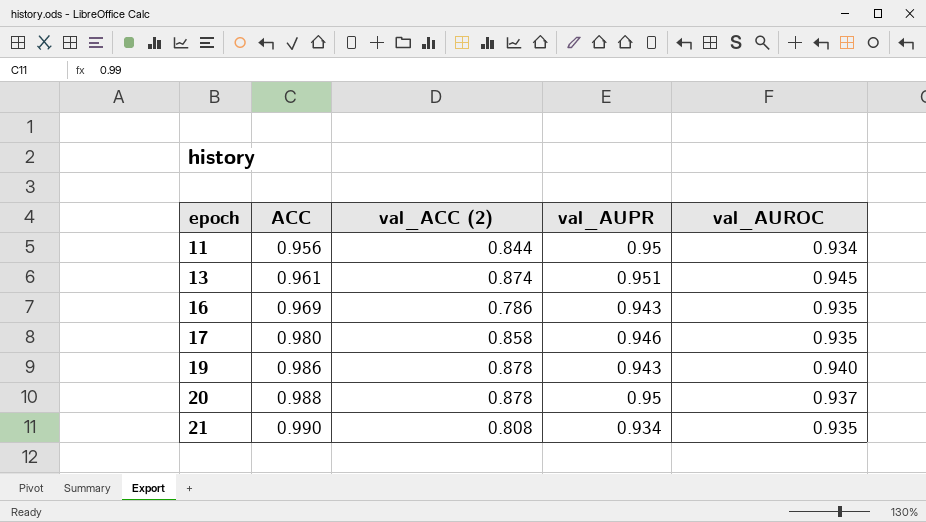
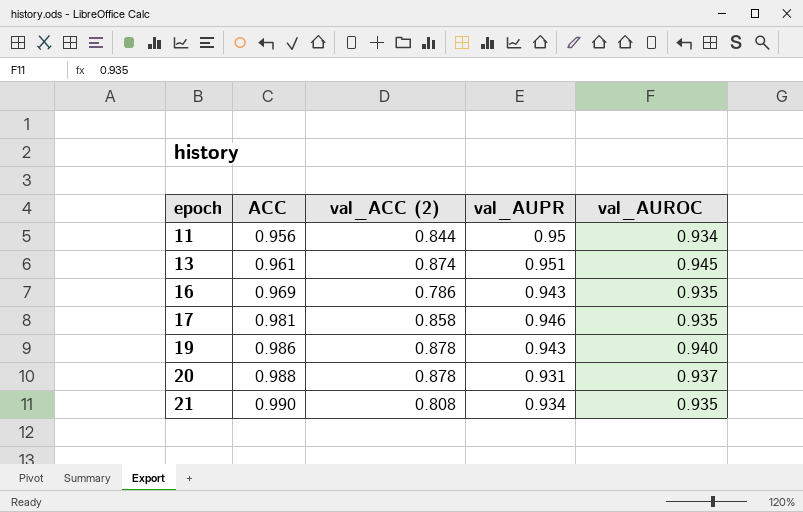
17 | ACC: 0.980 -> 0.981
20 | val_AUPR: 0.95 -> 0.931

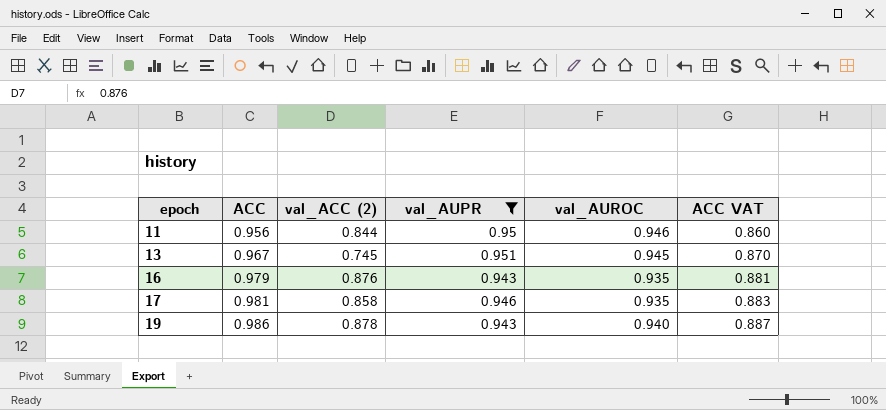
filter: none -> val_AUPR >= 0.943
column ACC VAT | formula: none -> [ACC] * 0.9
11 | val_AUROC: 0.934 -> 0.946
13 | ACC: 0.961 -> 0.967
13 | val_ACC (2): 0.874 -> 0.745
16 | ACC: 0.969 -> 0.979
16 | val_ACC (2): 0.786 -> 0.876

